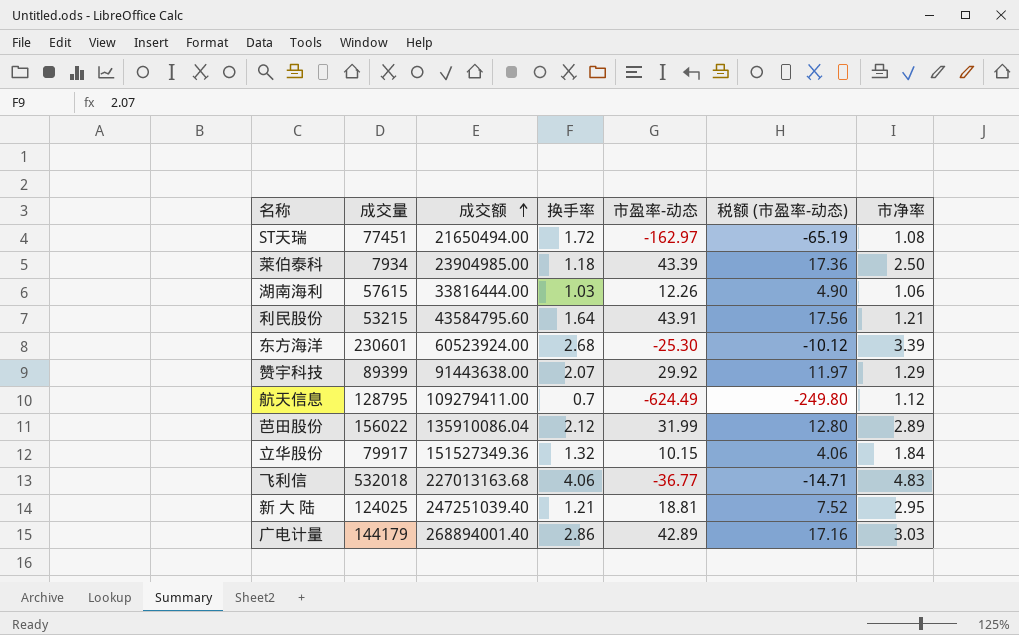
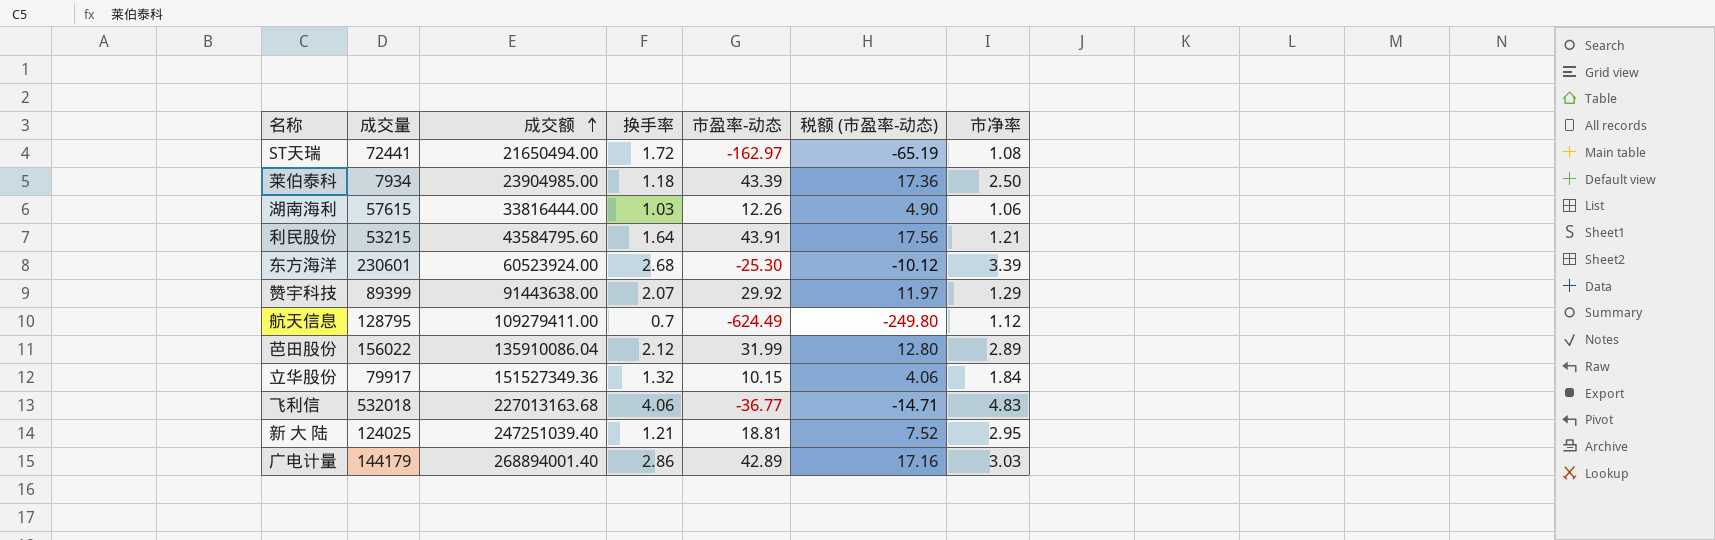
ST天瑞 | 成交量: 77451 -> 72441

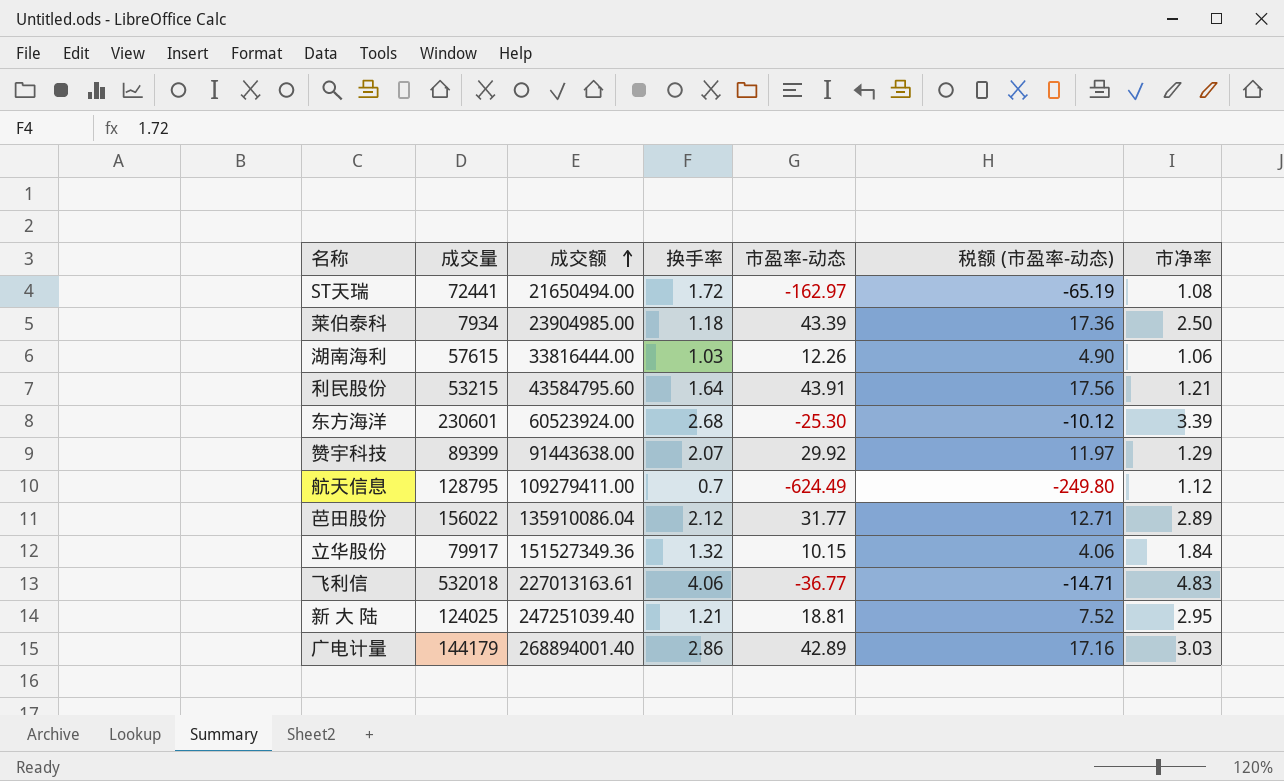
芭田股份 | 市盈率-动态: 31.99 -> 31.77
芭田股份 | 税额 (市盈率-动态): 12.80 -> 12.71
飞利信 | 成交额: 227013163.68 -> 227013163.61

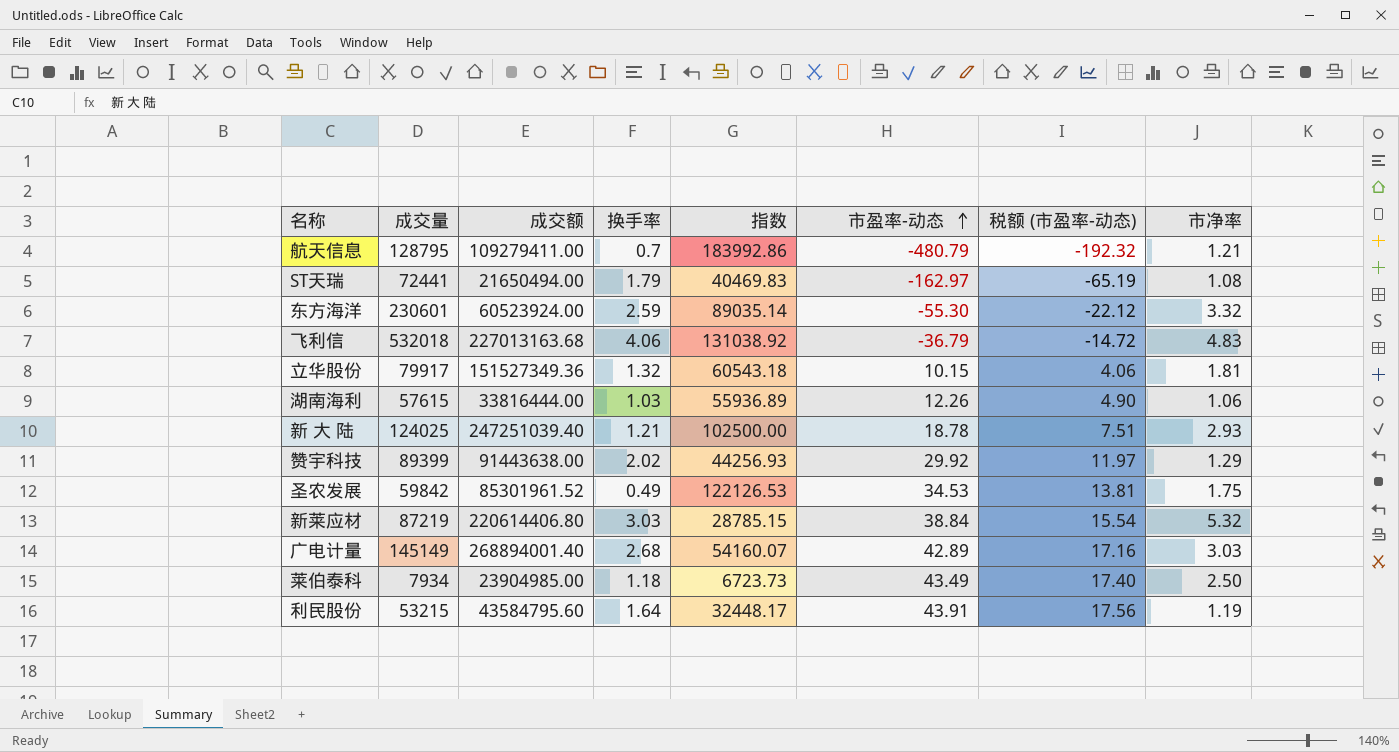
row order: 成交额 ascending -> 市盈率-动态 ascending
column 指数 | formula: none -> [成交量] / [换手率]
row 芭田股份: 156022 | 135910086.04 | 2.12 | 31.77 | 12.71 | 2.89 -> none
航天信息 | 市盈率-动态: -624.49 -> -480.79
航天信息 | 税额 (市盈率-动态): -249.80 -> -192.32
航天信息 | 市净率: 1.12 -> 1.21
ST天瑞 | 换手率: 1.72 -> 1.79
东方海洋 | 换手率: 2.68 -> 2.59
东方海洋 | 市盈率-动态: -25.30 -> -55.30
东方海洋 | 税额 (市盈率-动态): -10.12 -> -22.12
东方海洋 | 市净率: 3.39 -> 3.32
飞利信 | 成交额: 227013163.61 -> 227013163.68
飞利信 | 市盈率-动态: -36.77 -> -36.79
飞利信 | 税额 (市盈率-动态): -14.71 -> -14.72
立华股份 | 市净率: 1.84 -> 1.81
新 大 陆 | 市盈率-动态: 18.81 -> 18.78
新 大 陆 | 税额 (市盈率-动态): 7.52 -> 7.51
新 大 陆 | 市净率: 2.95 -> 2.93
赞宇科技 | 换手率: 2.07 -> 2.02
row 圣农发展: none -> 59842 | 85301961.52 | 0.49 | 122126.53 | 34.53 | 13.81 | 1.75
row 新莱应材: none -> 87219 | 220614406.80 | 3.03 | 28785.15 | 38.84 | 15.54 | 5.32
广电计量 | 成交量: 144179 -> 145149
广电计量 | 换手率: 2.86 -> 2.68
莱伯泰科 | 市盈率-动态: 43.39 -> 43.49
莱伯泰科 | 税额 (市盈率-动态): 17.36 -> 17.40
利民股份 | 市净率: 1.21 -> 1.19

